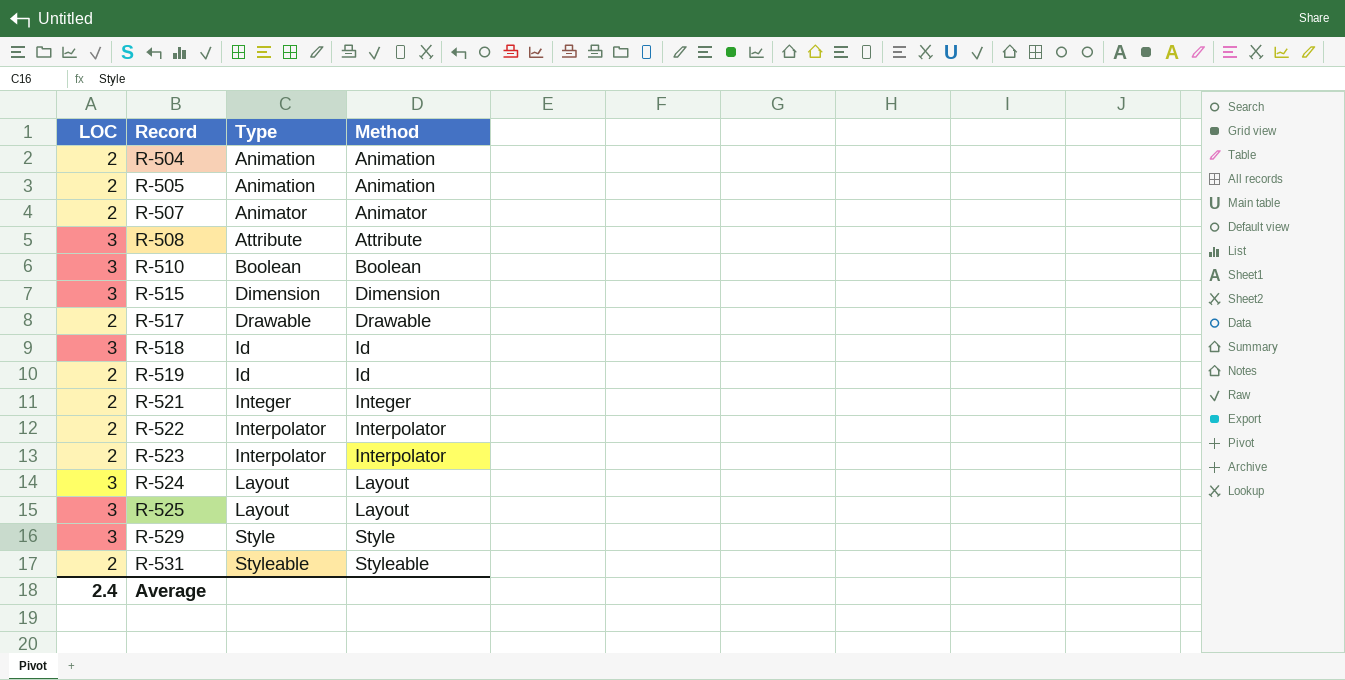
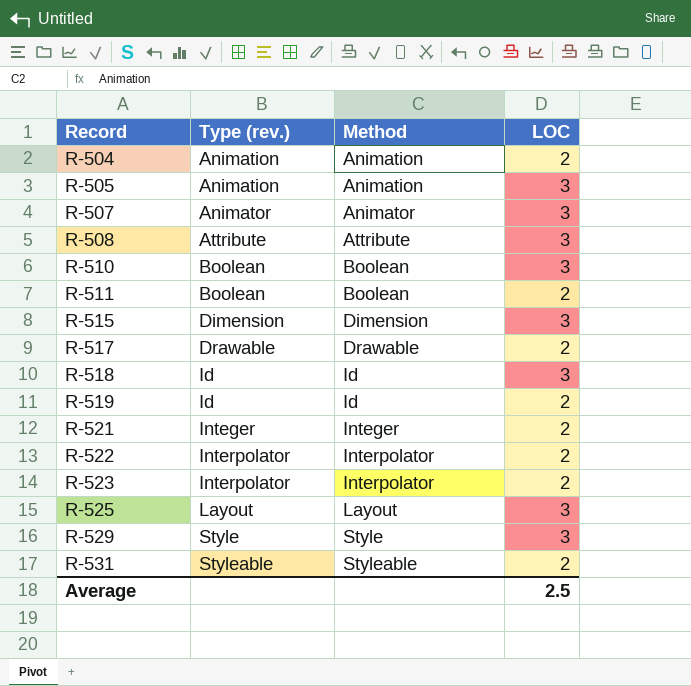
column name: Type -> Type (rev.)
column LOC | position: 1 -> 4
row R-524: 3 | Layout | Layout -> none
R-505 | LOC: 2 -> 3
R-507 | LOC: 2 -> 3
row R-511: none -> Boolean | Boolean | 2
Average | LOC: 2.4 -> 2.5

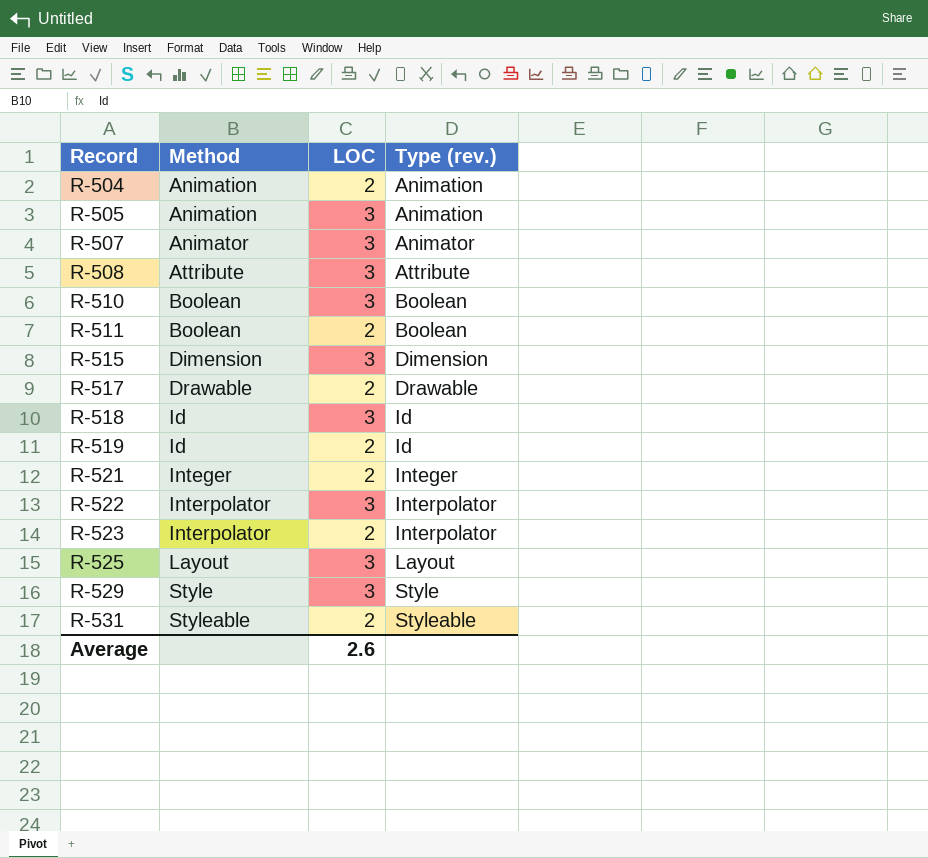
column Type (rev.) | position: 2 -> 4
R-522 | LOC: 2 -> 3
Average | LOC: 2.5 -> 2.6

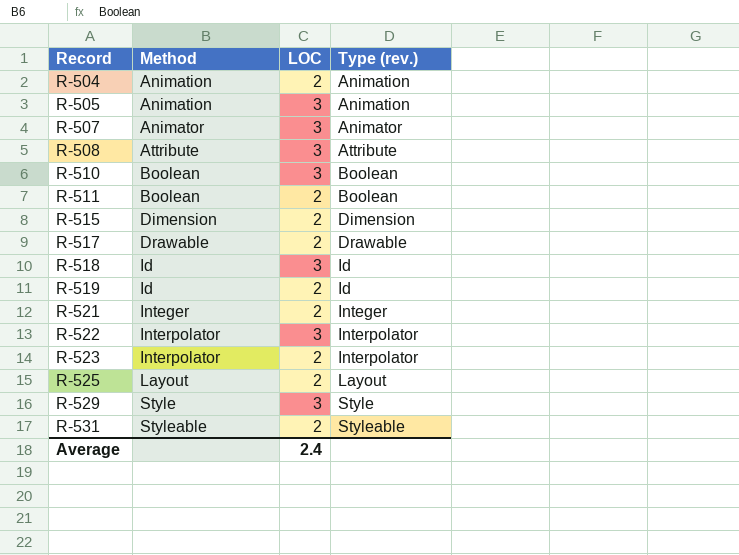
R-515 | LOC: 3 -> 2
R-525 | LOC: 3 -> 2
Average | LOC: 2.6 -> 2.4

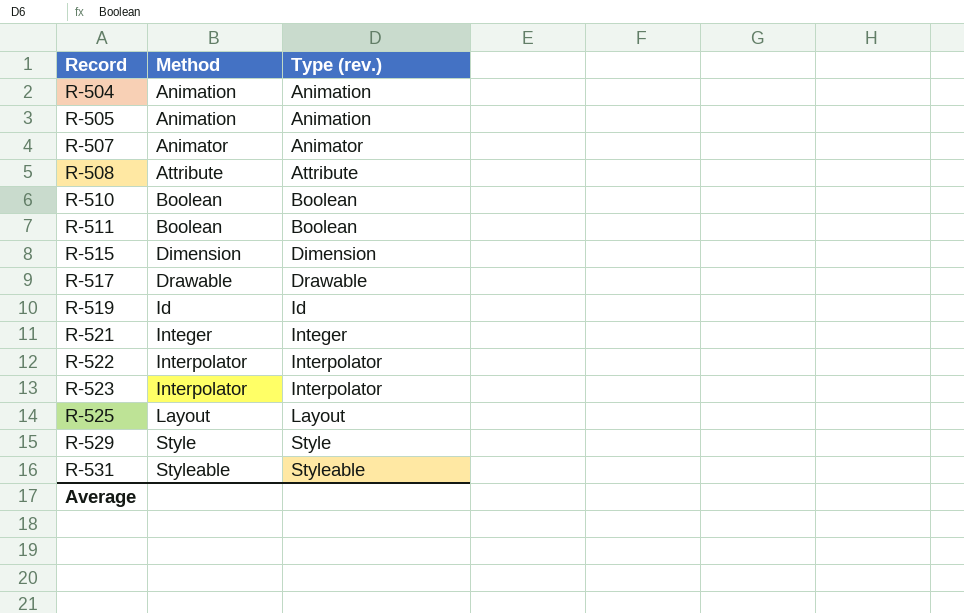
column LOC | position: 3 -> none
row R-518: Id | 3 | Id -> none

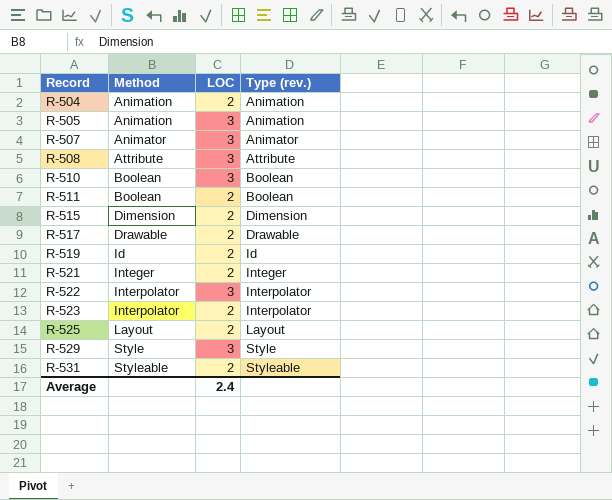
column LOC | position: none -> 3

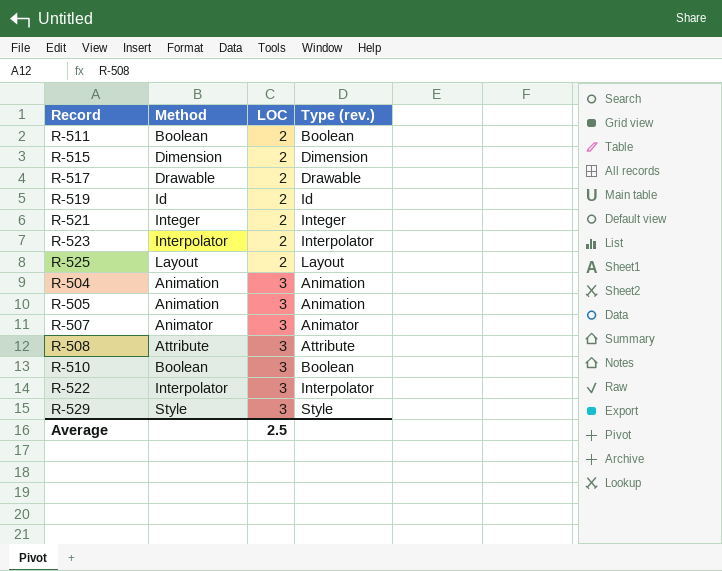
row order: Record ascending -> LOC ascending
row R-531: Styleable | 2 | Styleable -> none
R-504 | LOC: 2 -> 3
Average | LOC: 2.4 -> 2.5

